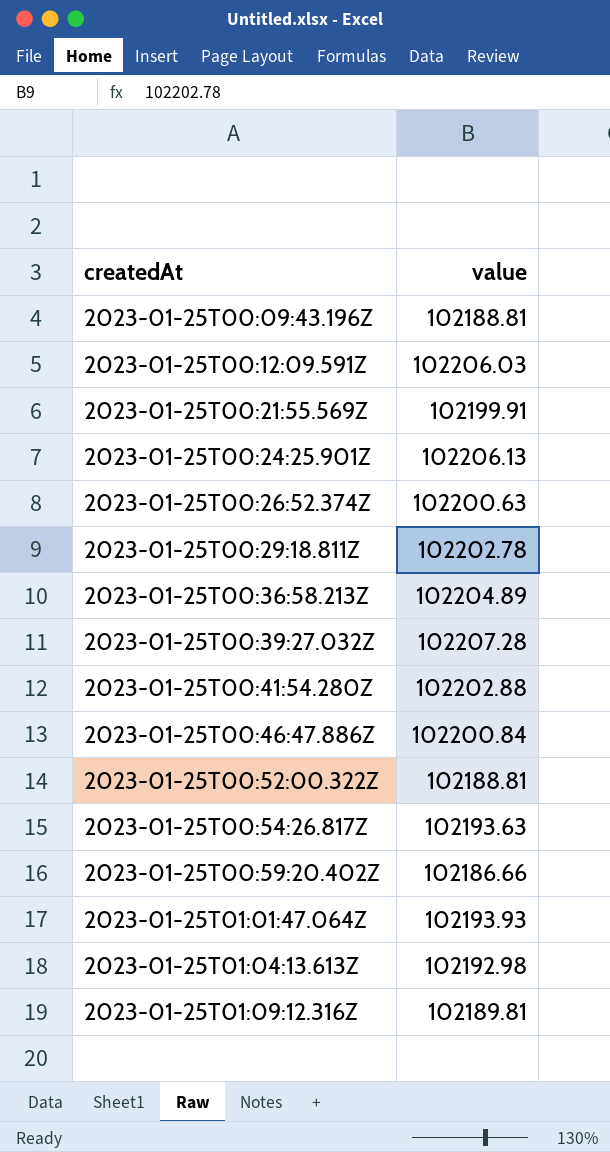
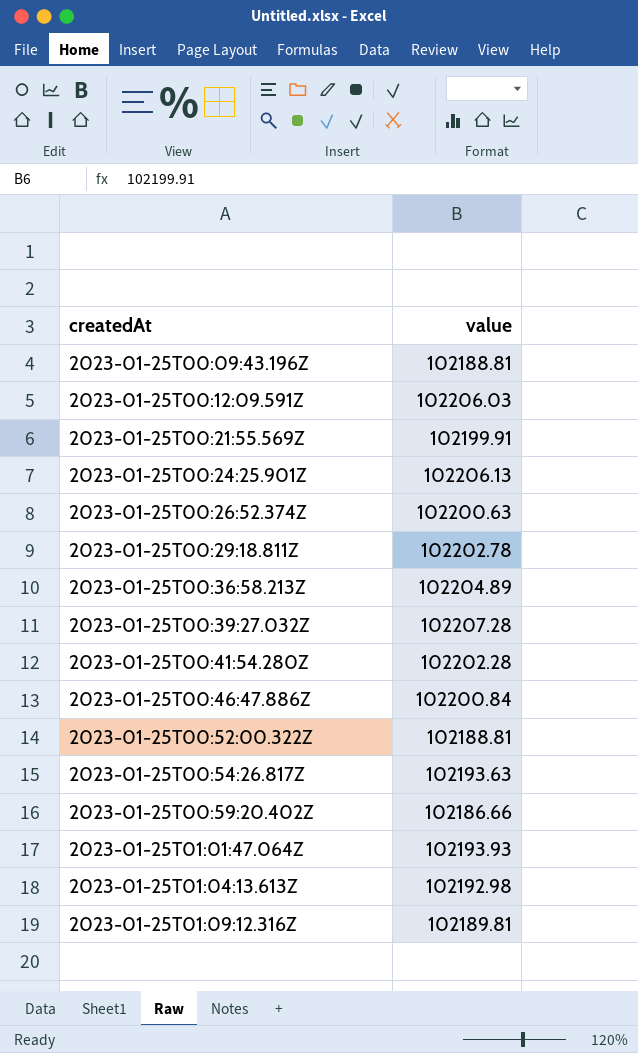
2023-01-25T00:41:54.280Z | value: 102202.88 -> 102202.28

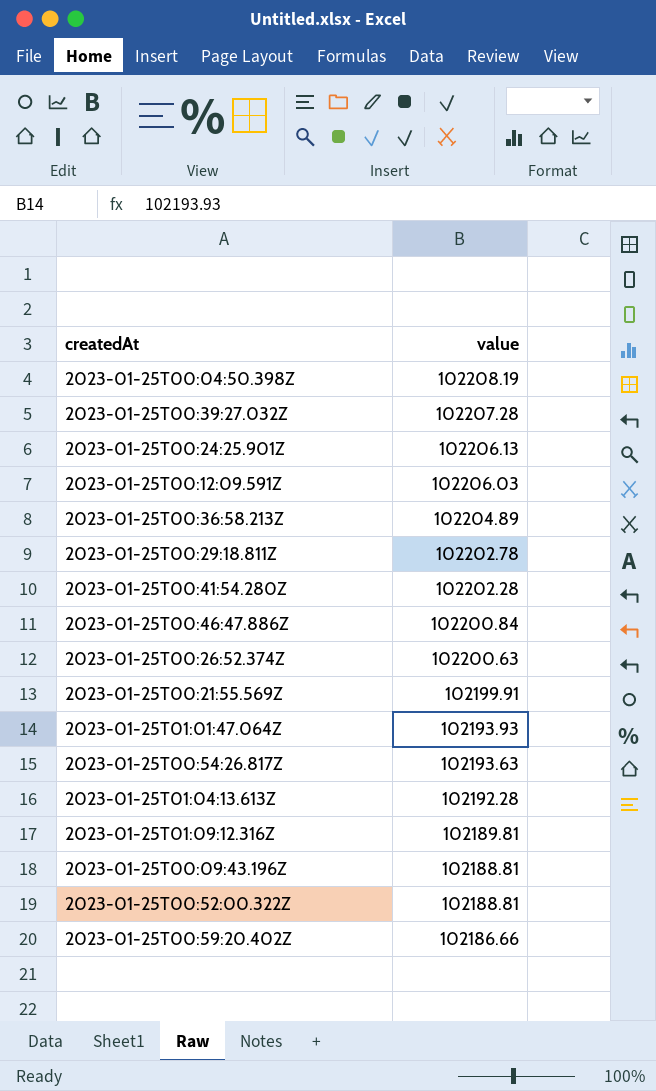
row order: createdAt ascending -> value descending
row 2023-01-25T00:04:50.398Z: none -> 102208.19
2023-01-25T01:04:13.613Z | value: 102192.98 -> 102192.28

